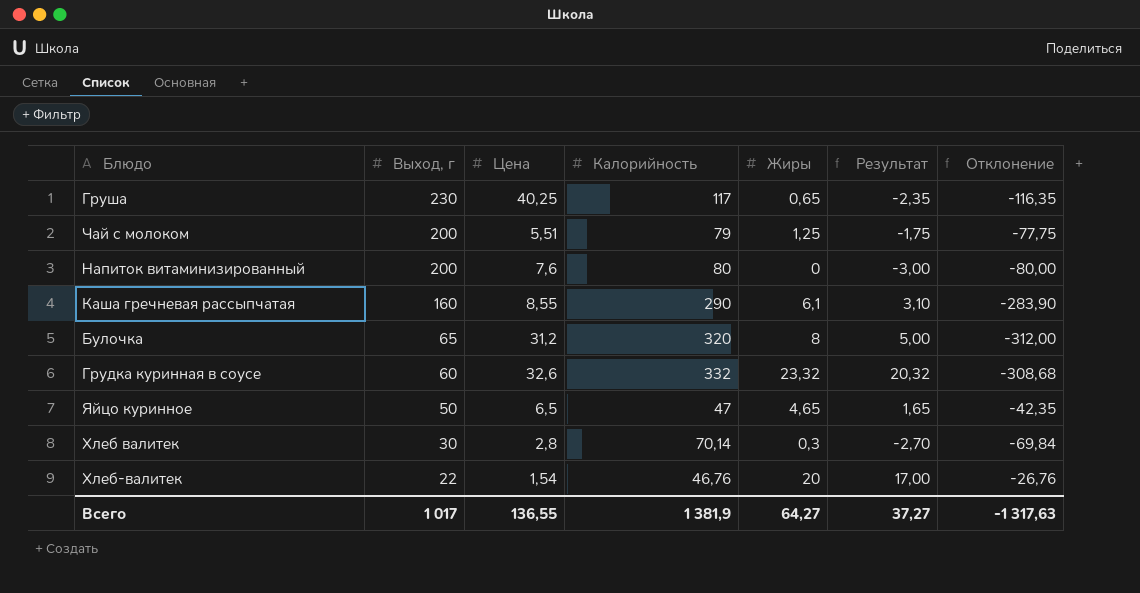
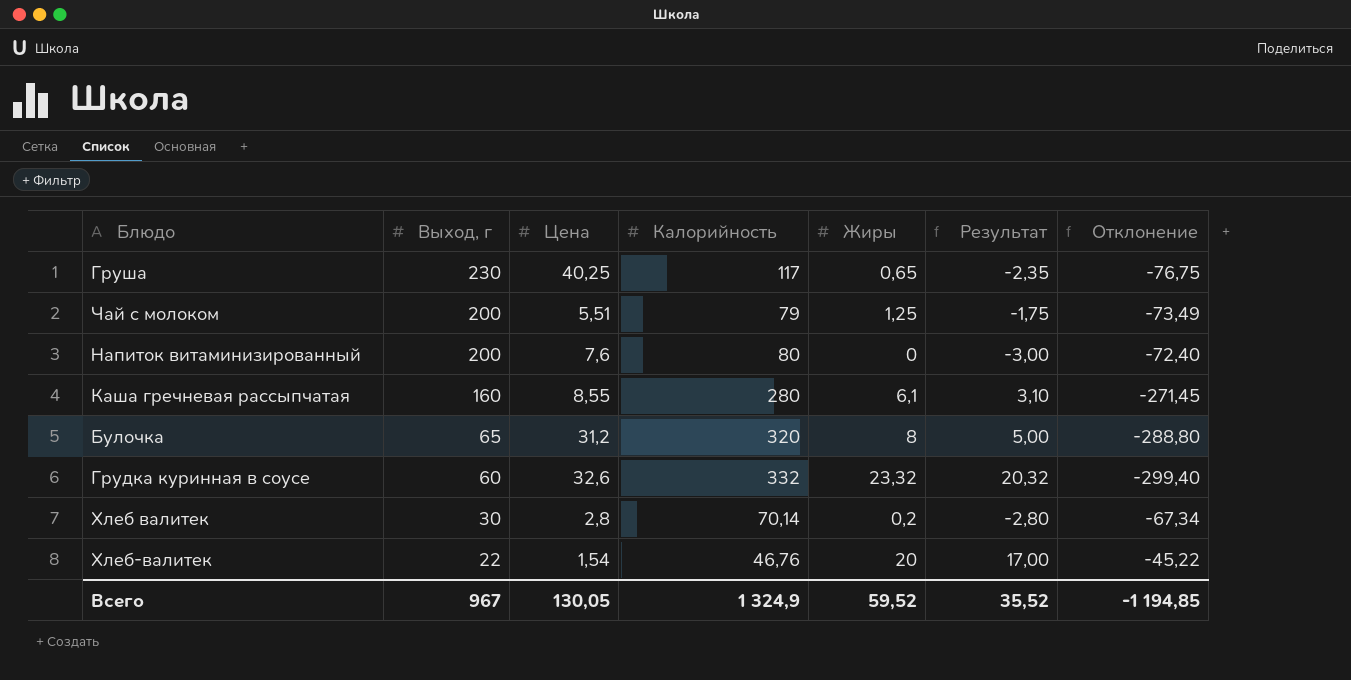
column Отклонение | formula: [Жиры] - [Калорийность] -> [Цена] - [Калорийность]
row Яйцо куринное: 50 | 6,5 | 47 | 4,65 | 1,65 | -42,35 -> none
Каша гречневая рассыпчатая | Калорийность: 290 -> 280
Хлеб валитек | Жиры: 0,3 -> 0,2
Хлеб валитек | Результат: -2,70 -> -2,80
Всего | Выход, г: 1 017 -> 967
Всего | Цена: 136,55 -> 130,05
Всего | Калорийность: 1 381,9 -> 1 324,9
Всего | Жиры: 64,27 -> 59,52
Всего | Результат: 37,27 -> 35,52
Всего | Отклонение: -1 317,63 -> -1 194,85

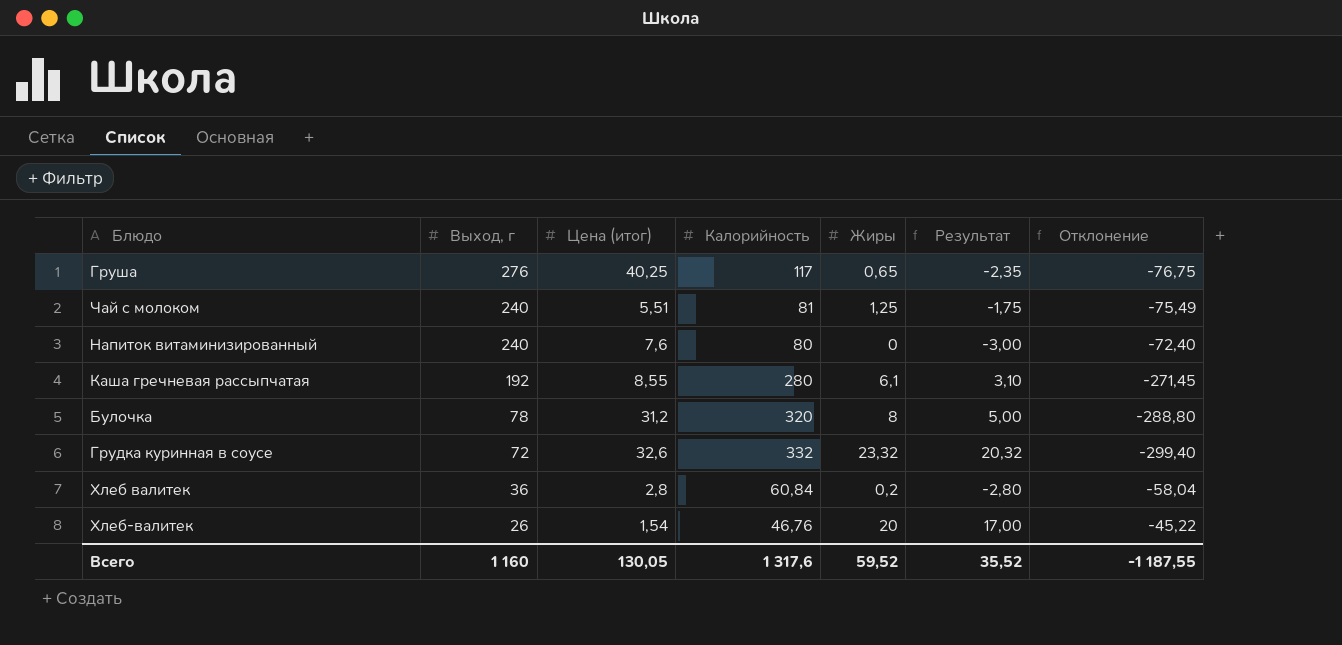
column name: Цена -> Цена (итог)
Груша | Выход, г: 230 -> 276
Чай с молоком | Выход, г: 200 -> 240
Чай с молоком | Калорийность: 79 -> 81
Чай с молоком | Отклонение: -73,49 -> -75,49
Напиток витаминизированный | Выход, г: 200 -> 240
Каша гречневая рассыпчатая | Выход, г: 160 -> 192
Булочка | Выход, г: 65 -> 78
Грудка куринная в соусе | Выход, г: 60 -> 72
Хлеб валитек | Выход, г: 30 -> 36
Хлеб валитек | Калорийность: 70,14 -> 60,84
Хлеб валитек | Отклонение: -67,34 -> -58,04
Хлеб-валитек | Выход, г: 22 -> 26
Всего | Выход, г: 967 -> 1 160
Всего | Калорийность: 1 324,9 -> 1 317,6
Всего | Отклонение: -1 194,85 -> -1 187,55

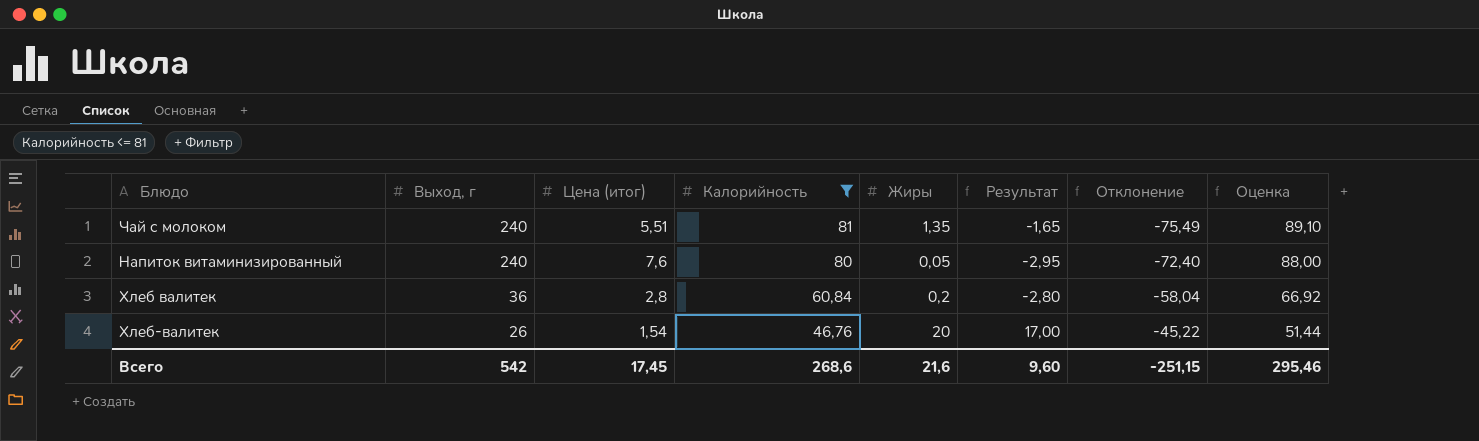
filter: none -> Калорийность <= 81
column Оценка | formula: none -> [Калорийность] * 1,1
Чай с молоком | Жиры: 1,25 -> 1,35
Чай с молоком | Результат: -1,75 -> -1,65
Напиток витаминизированный | Жиры: 0 -> 0,05
Напиток витаминизированный | Результат: -3,00 -> -2,95
Всего | Выход, г: 1 160 -> 542
Всего | Цена (итог): 130,05 -> 17,45
Всего | Калорийность: 1 317,6 -> 268,6
Всего | Жиры: 59,52 -> 21,6
Всего | Результат: 35,52 -> 9,60
Всего | Отклонение: -1 187,55 -> -251,15

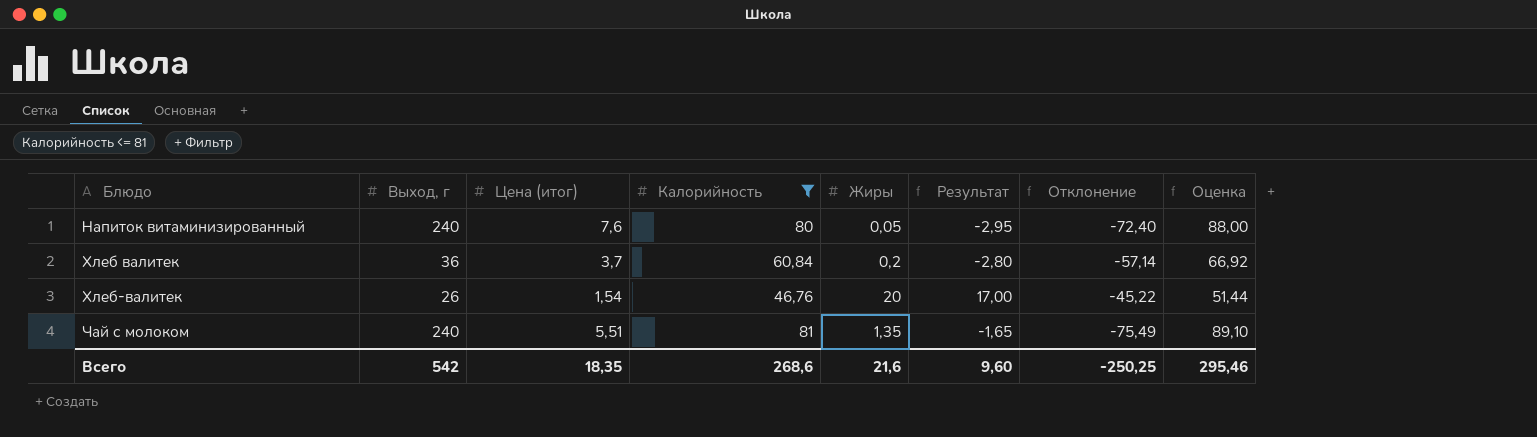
row order: Выход, г descending -> Блюдо ascending
Хлеб валитек | Цена (итог): 2,8 -> 3,7
Хлеб валитек | Отклонение: -58,04 -> -57,14
Всего | Цена (итог): 17,45 -> 18,35
Всего | Отклонение: -251,15 -> -250,25

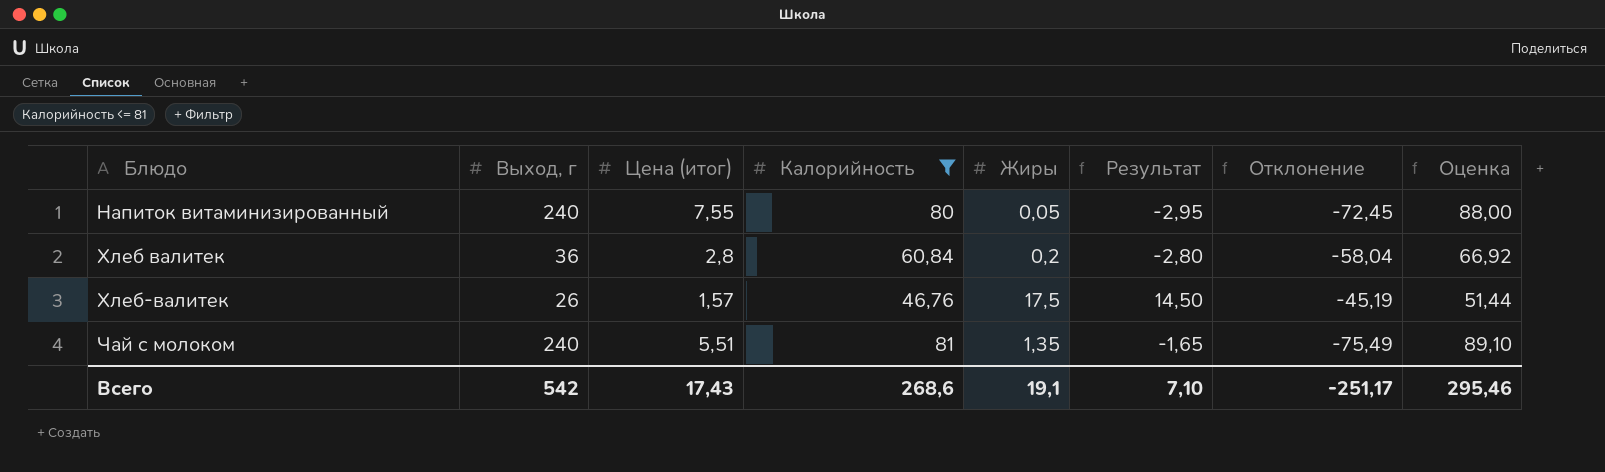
Напиток витаминизированный | Цена (итог): 7,6 -> 7,55
Напиток витаминизированный | Отклонение: -72,40 -> -72,45
Хлеб валитек | Цена (итог): 3,7 -> 2,8
Хлеб валитек | Отклонение: -57,14 -> -58,04
Хлеб-валитек | Цена (итог): 1,54 -> 1,57
Хлеб-валитек | Жиры: 20 -> 17,5
Хлеб-валитек | Результат: 17,00 -> 14,50
Хлеб-валитек | Отклонение: -45,22 -> -45,19
Всего | Цена (итог): 18,35 -> 17,43
Всего | Жиры: 21,6 -> 19,1
Всего | Результат: 9,60 -> 7,10
Всего | Отклонение: -250,25 -> -251,17

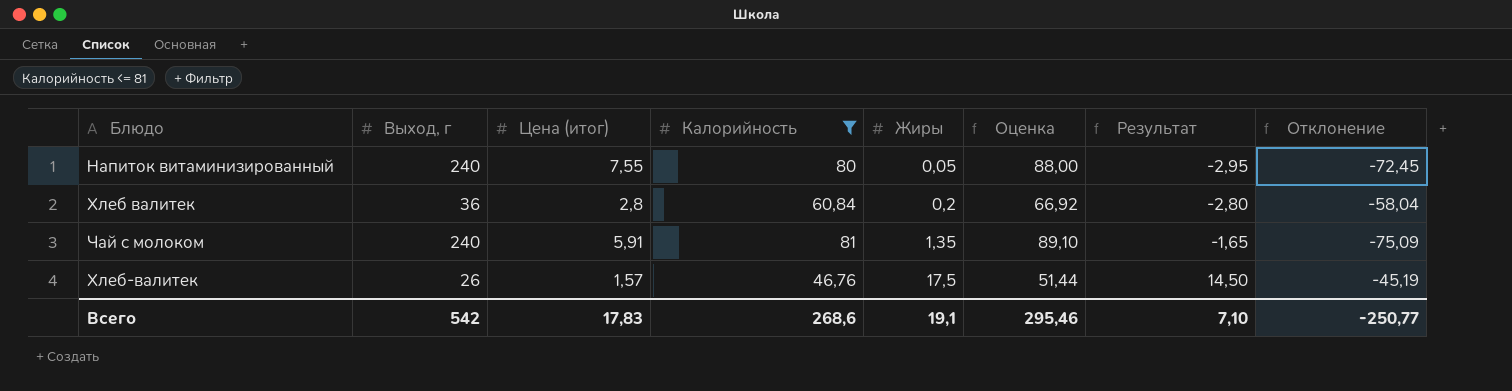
row order: Блюдо ascending -> Жиры ascending
column Оценка | position: 8 -> 6
Чай с молоком | Цена (итог): 5,51 -> 5,91
Чай с молоком | Отклонение: -75,49 -> -75,09
Всего | Цена (итог): 17,43 -> 17,83
Всего | Отклонение: -251,17 -> -250,77

